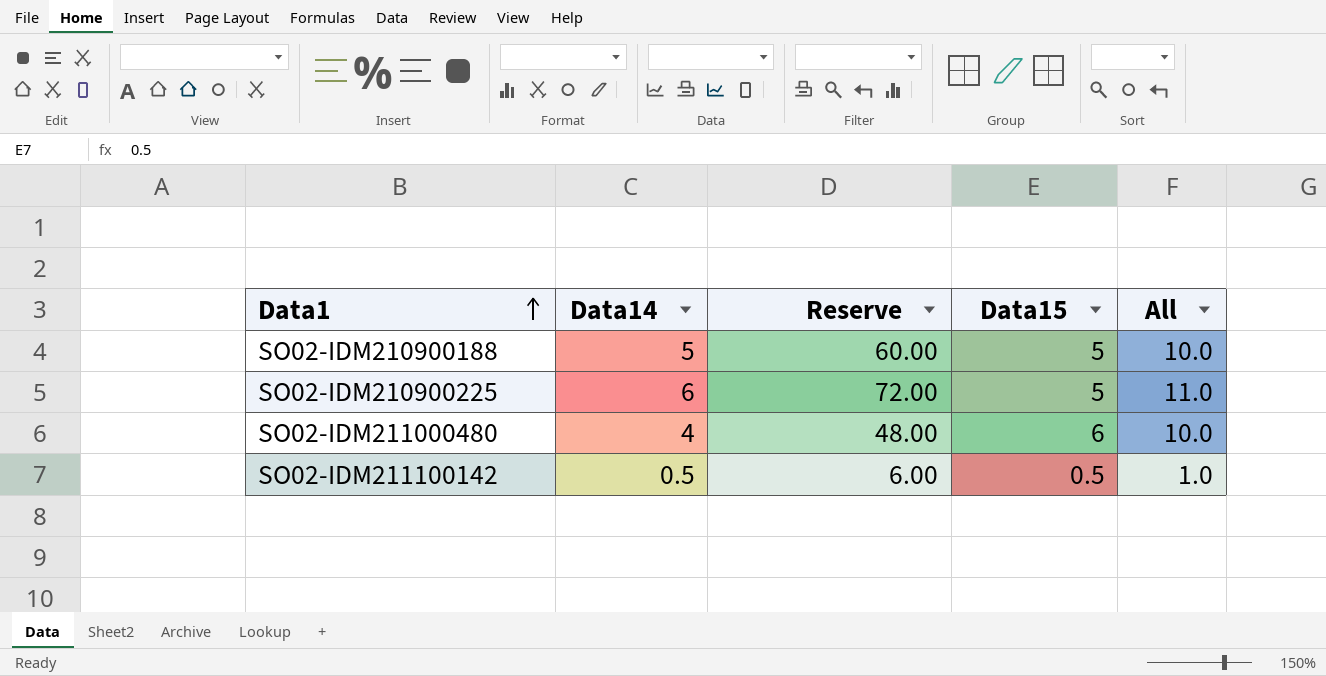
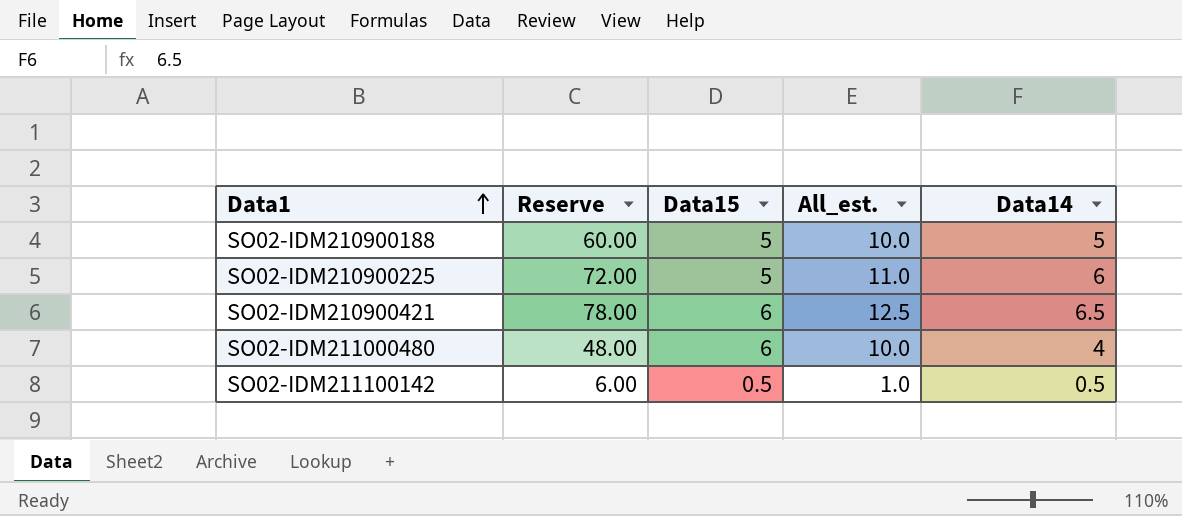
column name: All -> All_est.
column Data14 | position: 2 -> 5
row SO02-IDM210900421: none -> 78.00 | 6 | 12.5 | 6.5

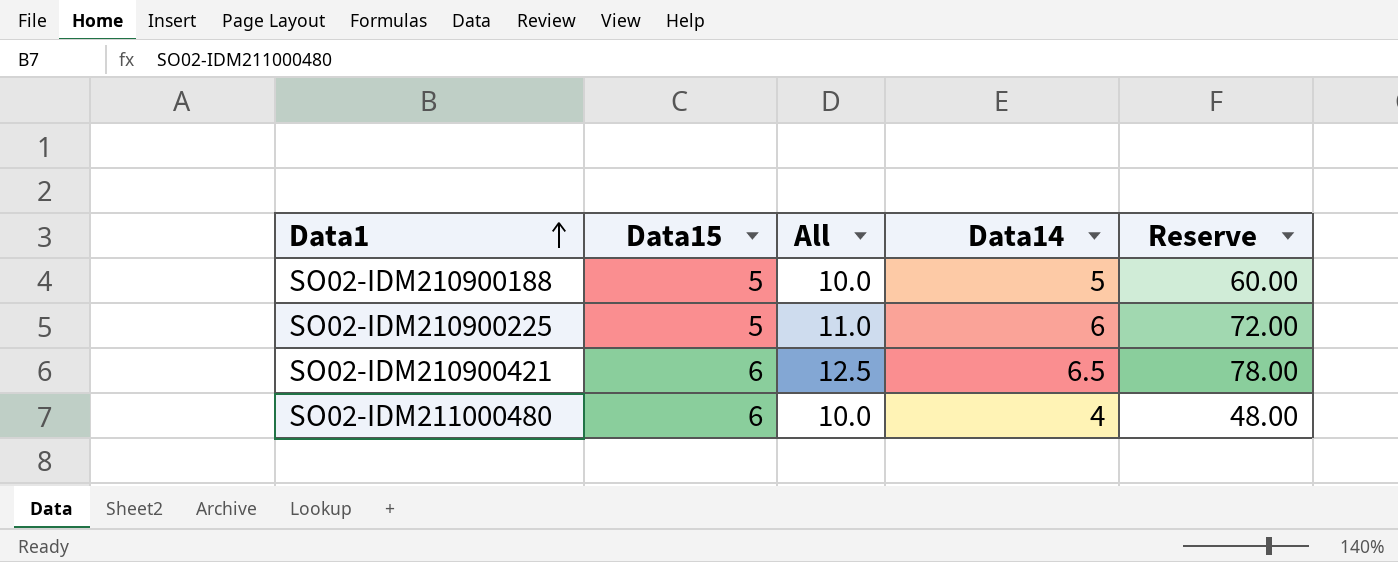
column name: All_est. -> All
column Reserve | position: 2 -> 5
row SO02-IDM211100142: 6.00 | 0.5 | 1.0 | 0.5 -> none

